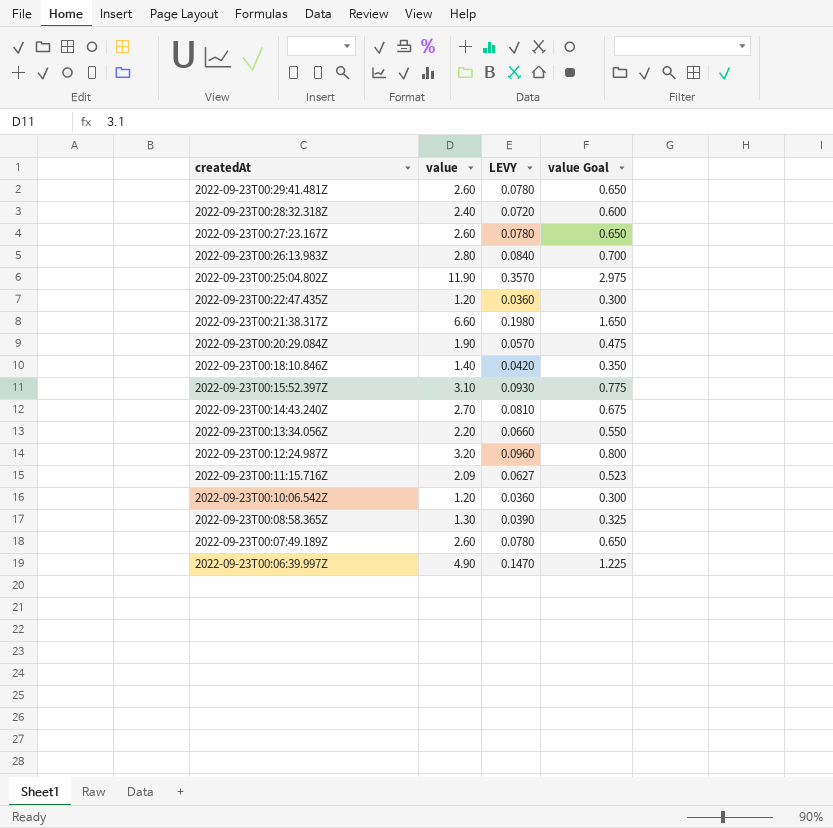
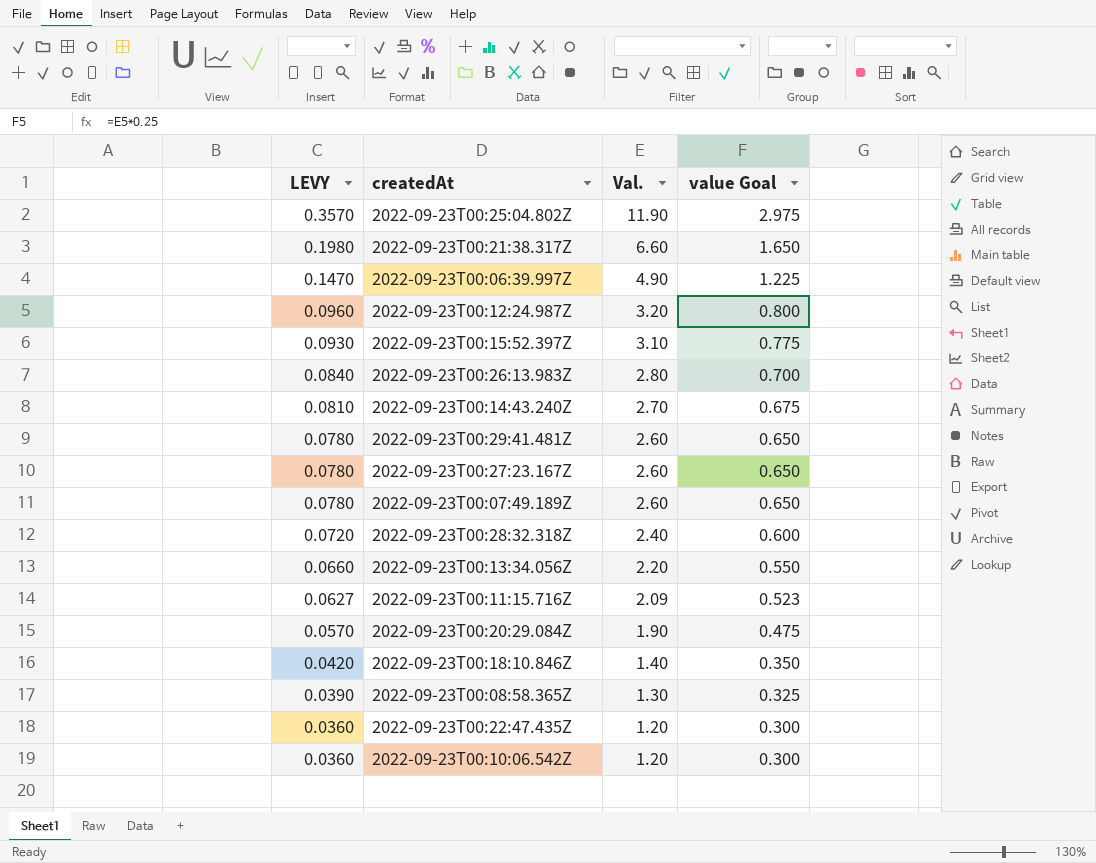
row order: createdAt descending -> LEVY descending
column LEVY | position: 3 -> 1
column name: value -> Val.

